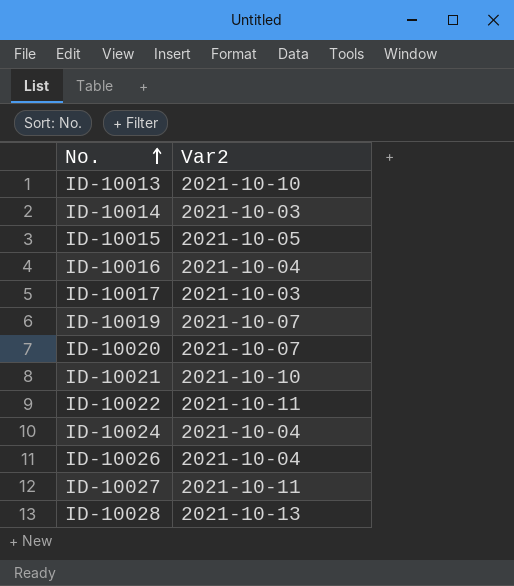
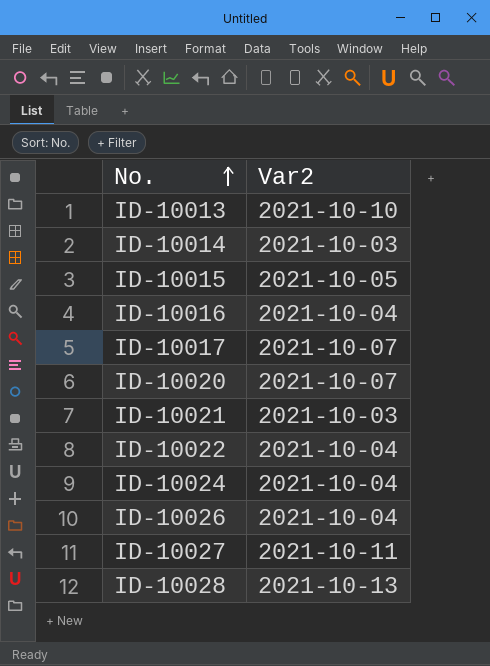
row ID-10019: 2021-10-07 -> none
ID-10017 | Var2: 2021-10-03 -> 2021-10-07
ID-10021 | Var2: 2021-10-10 -> 2021-10-03
ID-10022 | Var2: 2021-10-11 -> 2021-10-04

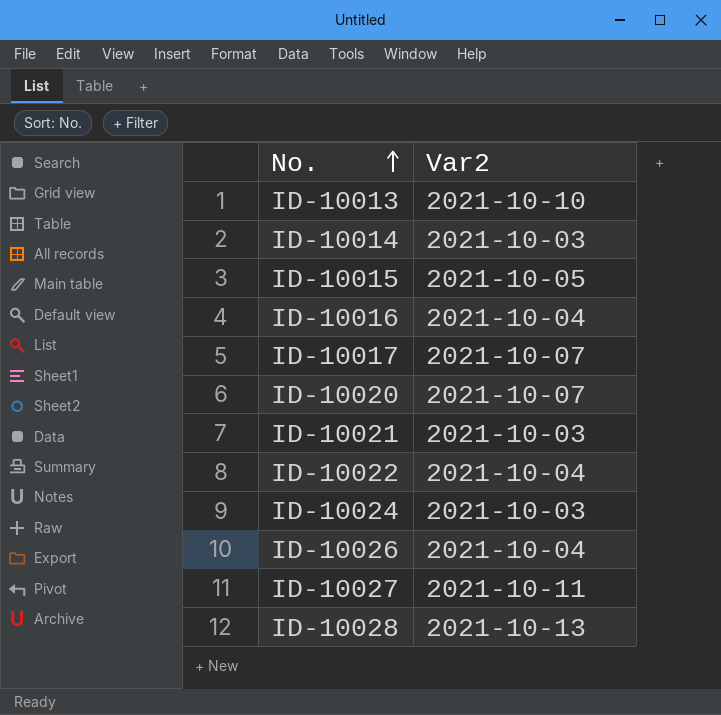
ID-10024 | Var2: 2021-10-04 -> 2021-10-03

